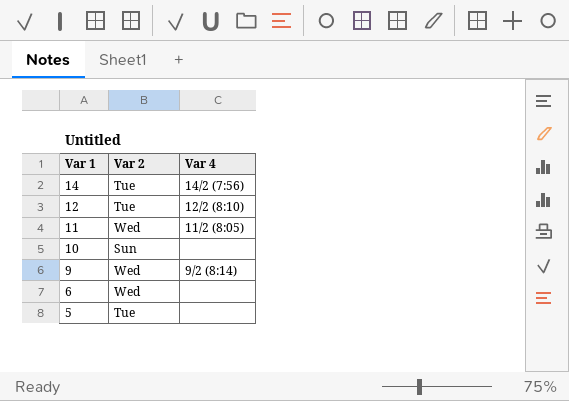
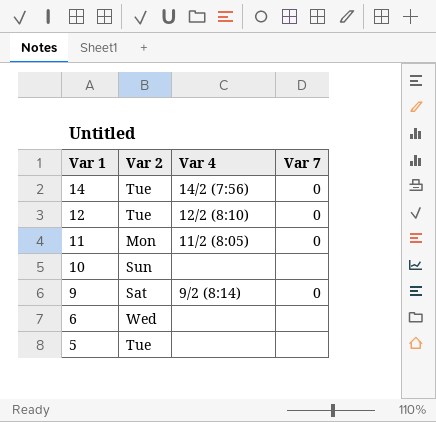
column Var 7 | position: none -> 4
11 | Var 2: Wed -> Mon
9 | Var 2: Wed -> Sat

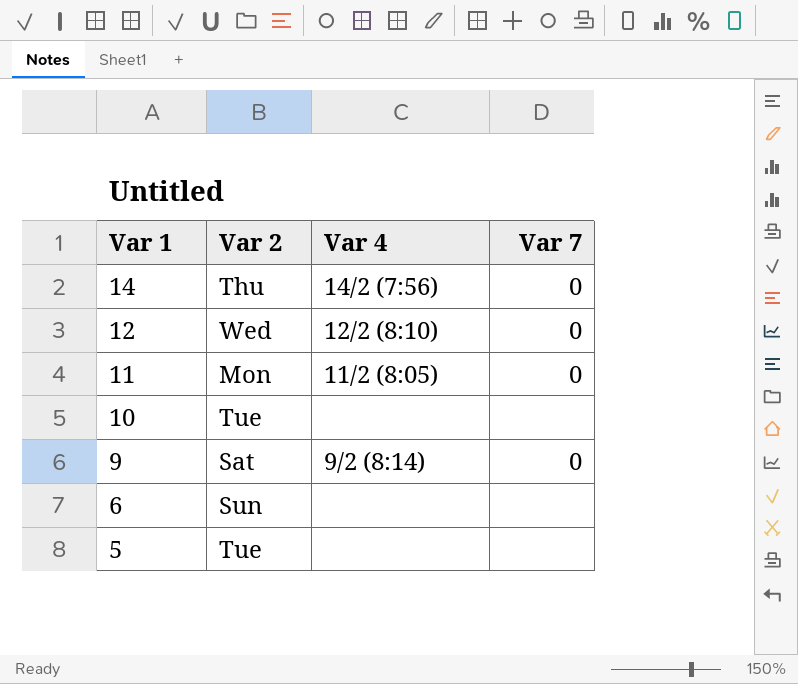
14 | Var 2: Tue -> Thu
12 | Var 2: Tue -> Wed
10 | Var 2: Sun -> Tue
6 | Var 2: Wed -> Sun

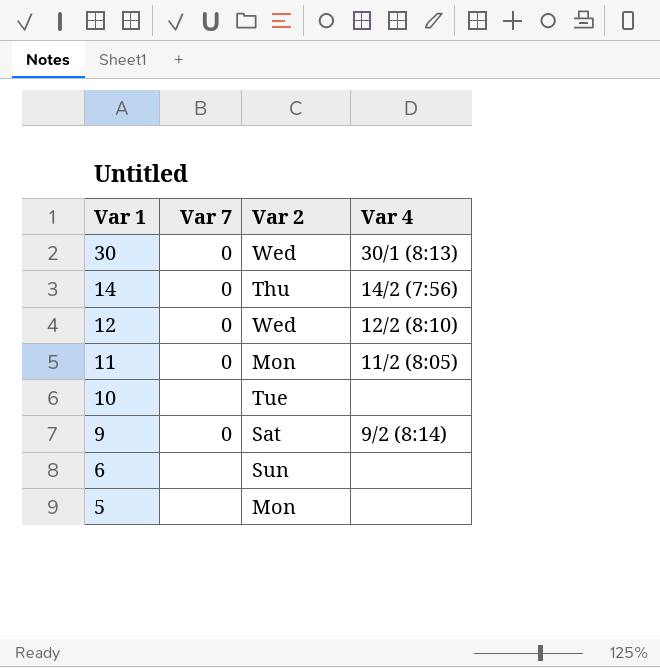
column Var 7 | position: 4 -> 2
row 30: none -> 0 | Wed | 30/1 (8:13)
5 | Var 2: Tue -> Mon

